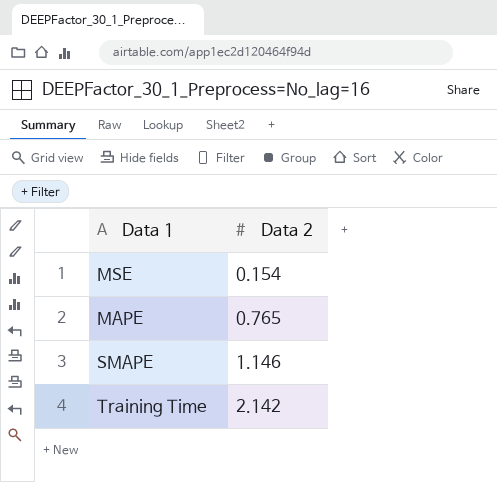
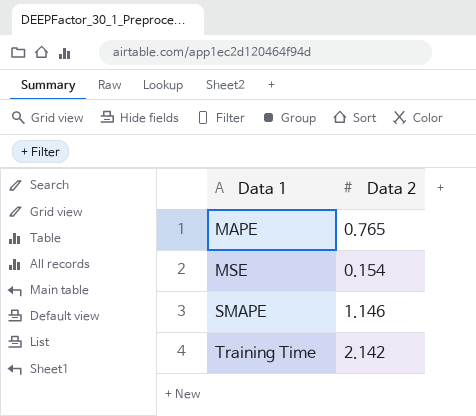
row order: Data 2 ascending -> Data 1 ascending

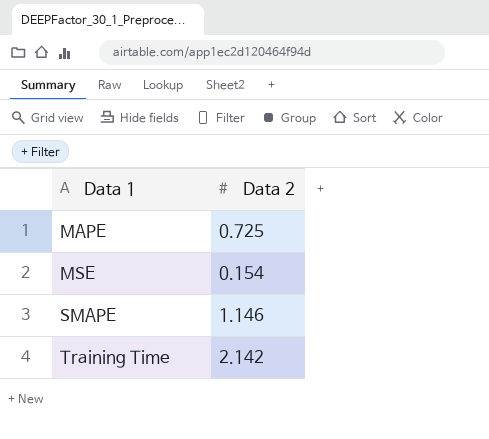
MAPE | Data 2: 0.765 -> 0.725

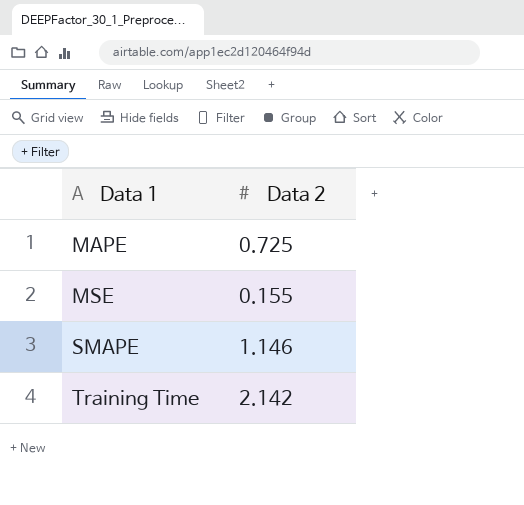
MSE | Data 2: 0.154 -> 0.155

